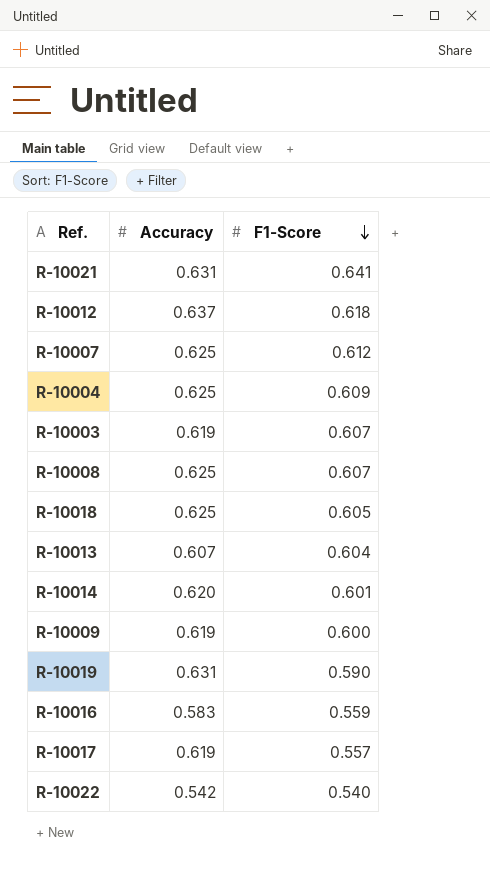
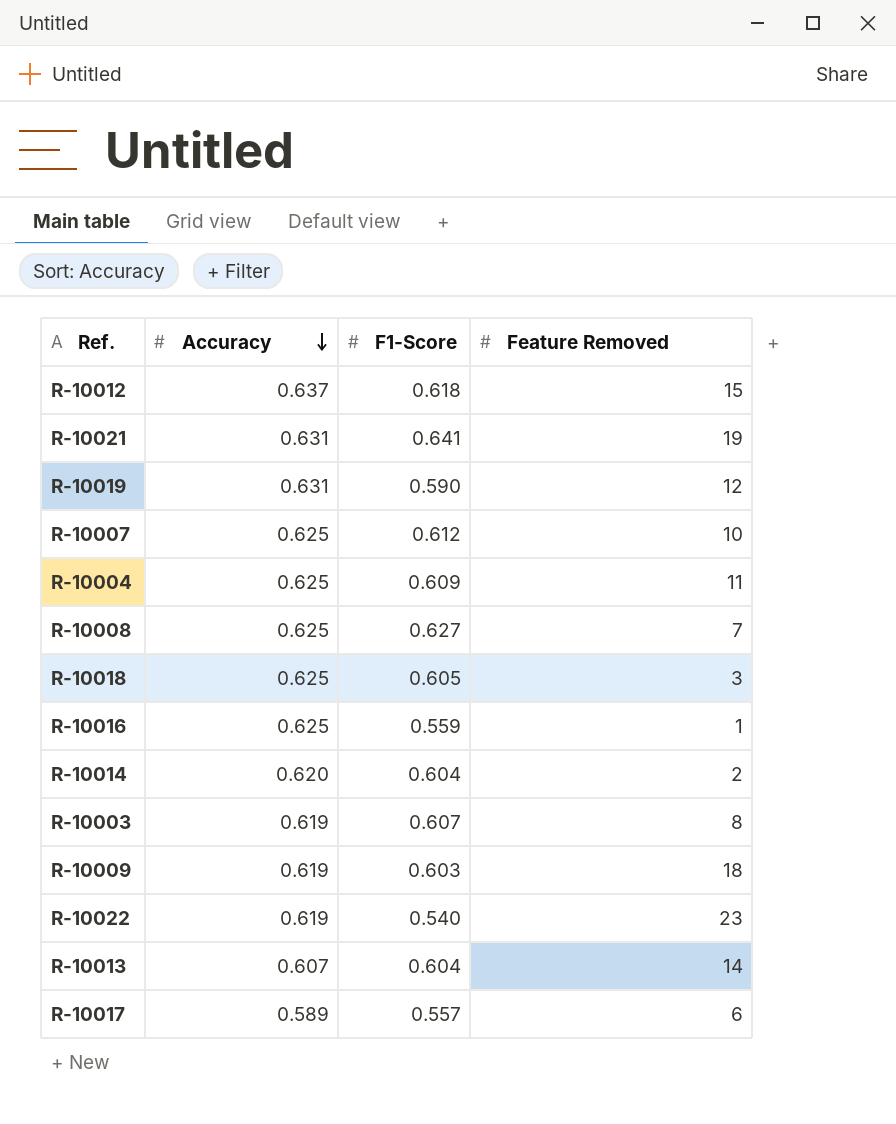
row order: F1-Score descending -> Accuracy descending
column Feature Removed | position: none -> 4
R-10008 | F1-Score: 0.607 -> 0.627
R-10016 | Accuracy: 0.583 -> 0.625
R-10014 | F1-Score: 0.601 -> 0.604
R-10009 | F1-Score: 0.600 -> 0.603
R-10022 | Accuracy: 0.542 -> 0.619
R-10017 | Accuracy: 0.619 -> 0.589

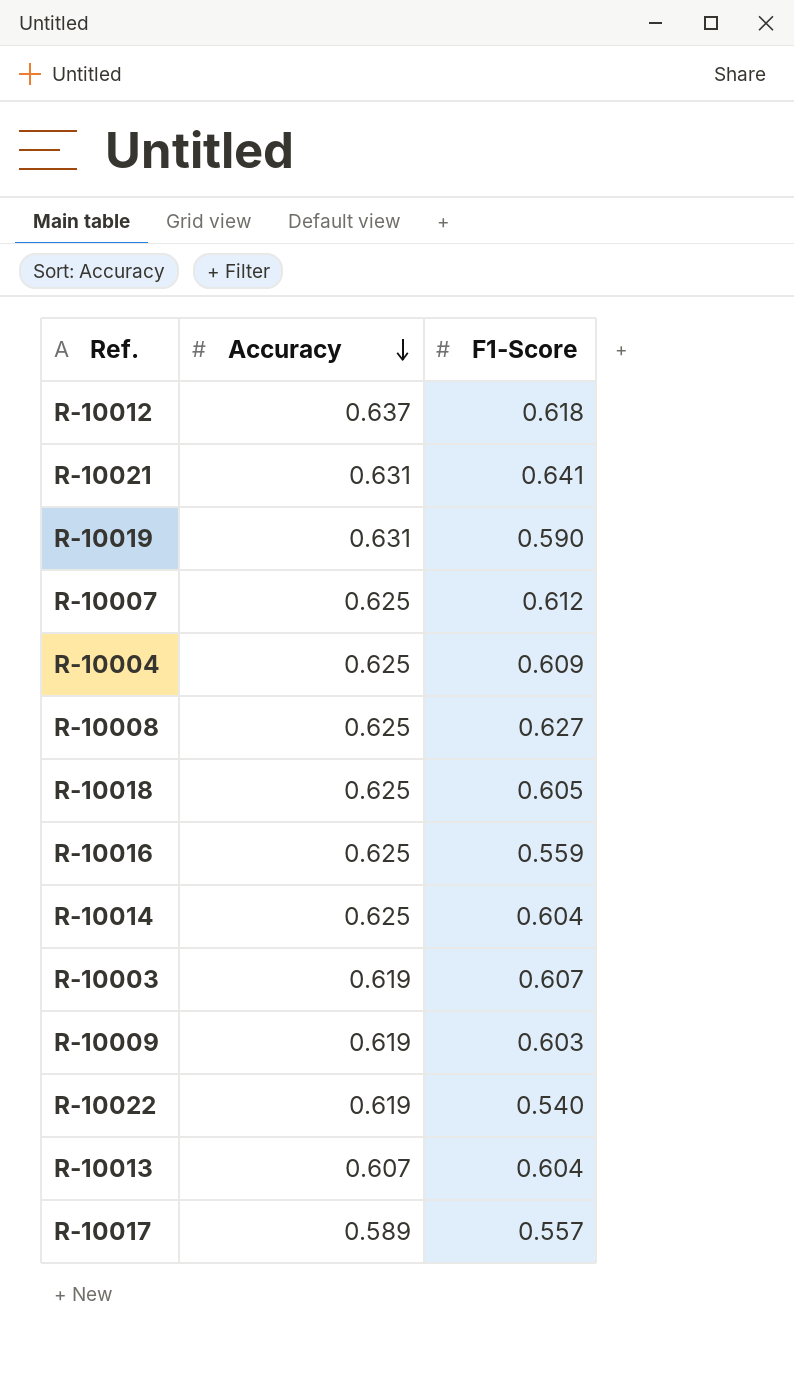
column Feature Removed | position: 4 -> none
R-10014 | Accuracy: 0.620 -> 0.625

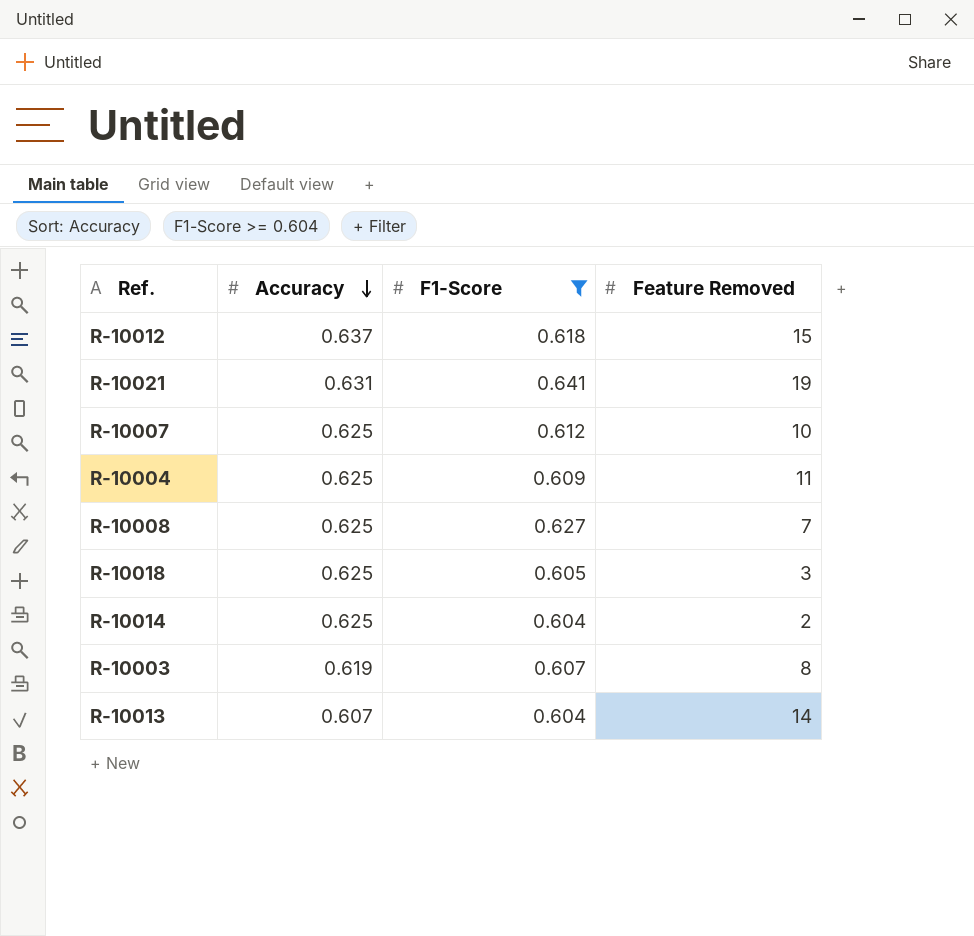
filter: none -> F1-Score >= 0.604
column Feature Removed | position: none -> 4

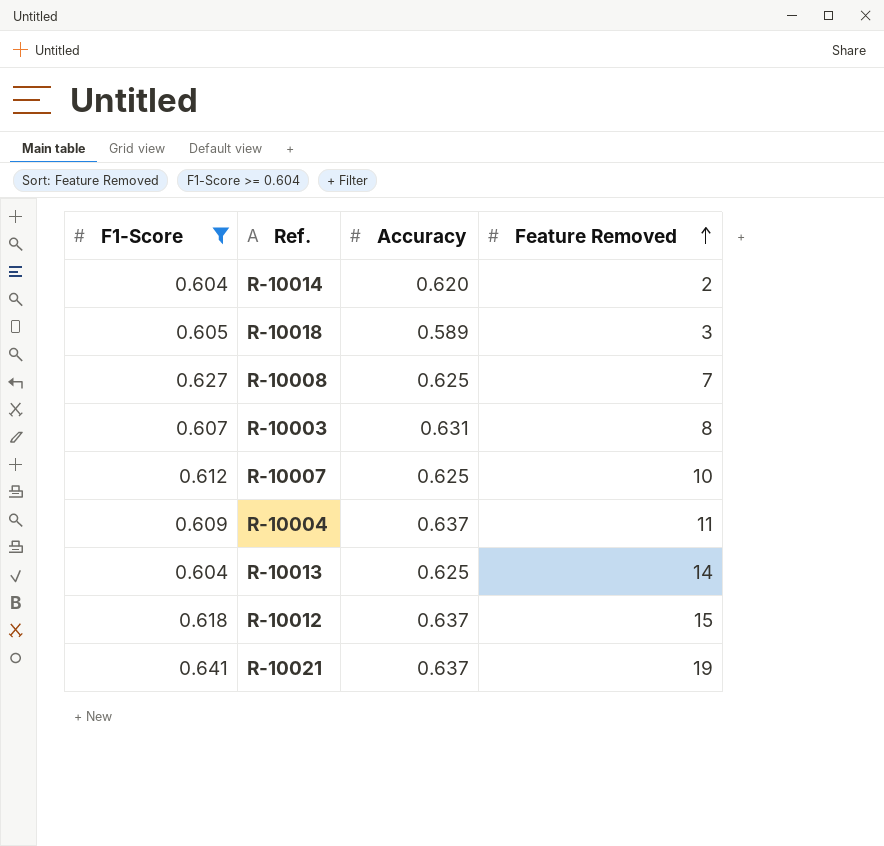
row order: Accuracy descending -> Feature Removed ascending
column F1-Score | position: 3 -> 1
R-10014 | Accuracy: 0.625 -> 0.620
R-10018 | Accuracy: 0.625 -> 0.589
R-10003 | Accuracy: 0.619 -> 0.631
R-10004 | Accuracy: 0.625 -> 0.637
R-10013 | Accuracy: 0.607 -> 0.625
R-10021 | Accuracy: 0.631 -> 0.637

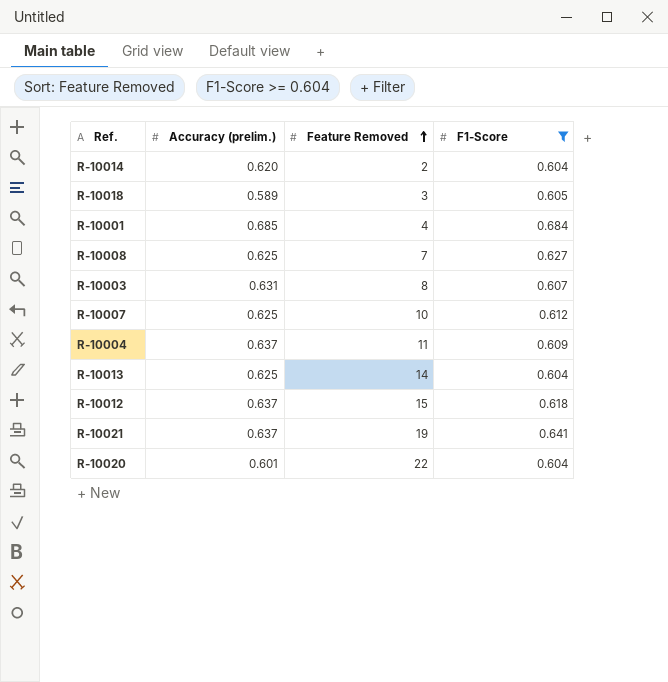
column name: Accuracy -> Accuracy (prelim.)
column F1-Score | position: 1 -> 4
row R-10001: none -> 0.685 | 4 | 0.684
row R-10020: none -> 0.601 | 22 | 0.604

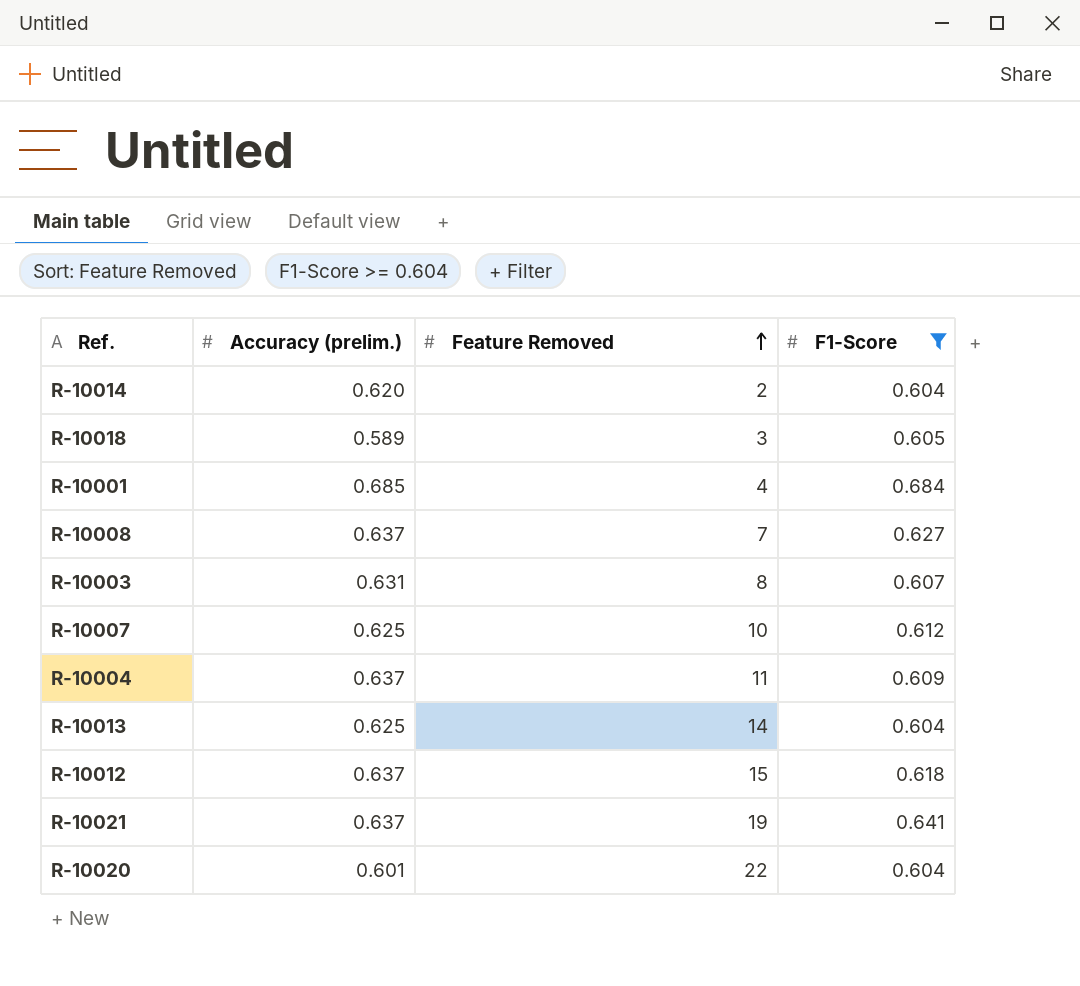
R-10008 | Accuracy (prelim.): 0.625 -> 0.637

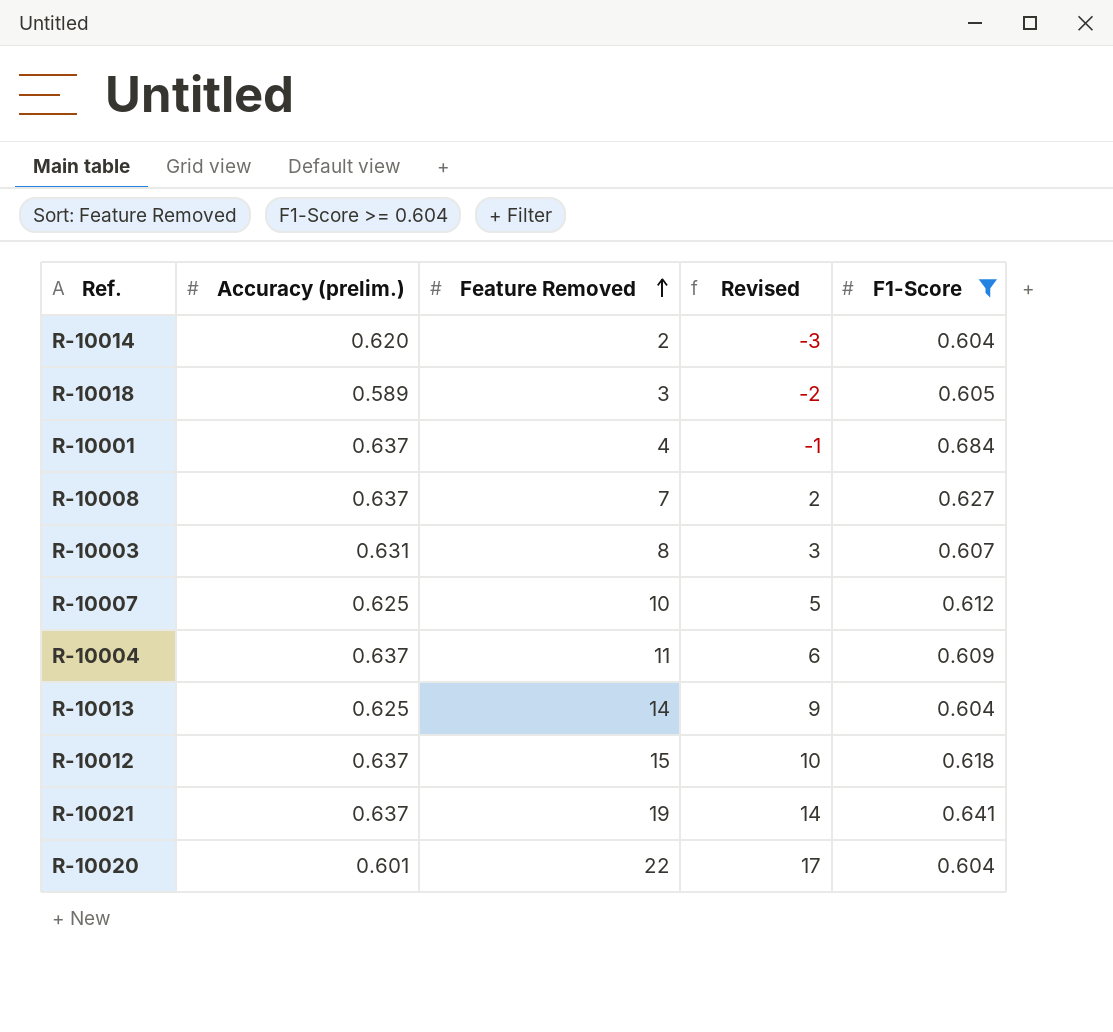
column Revised | formula: none -> [Feature Removed] - 5
R-10001 | Accuracy (prelim.): 0.685 -> 0.637

